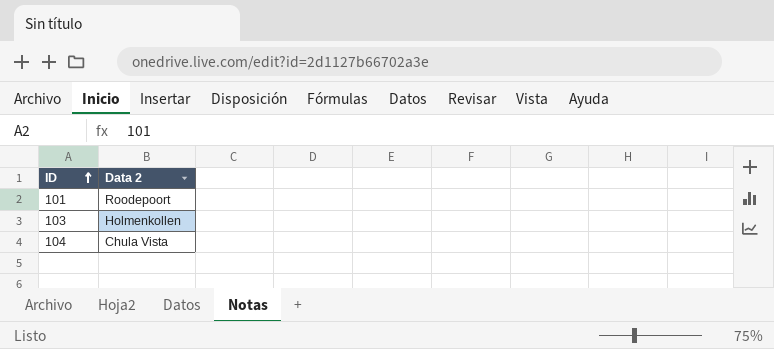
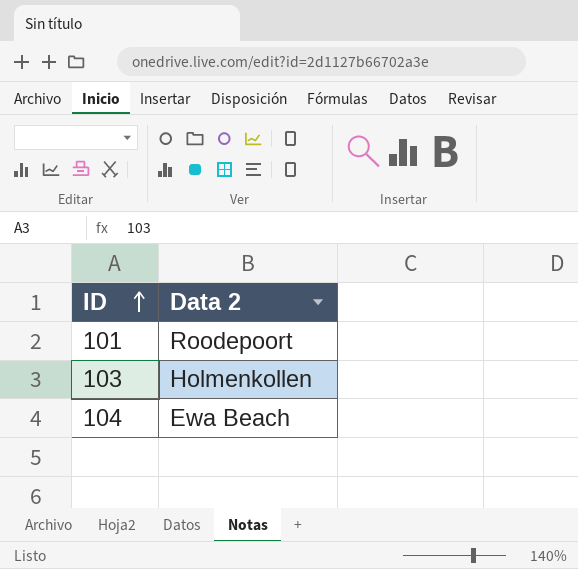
104 | Data 2: Chula Vista -> Ewa Beach

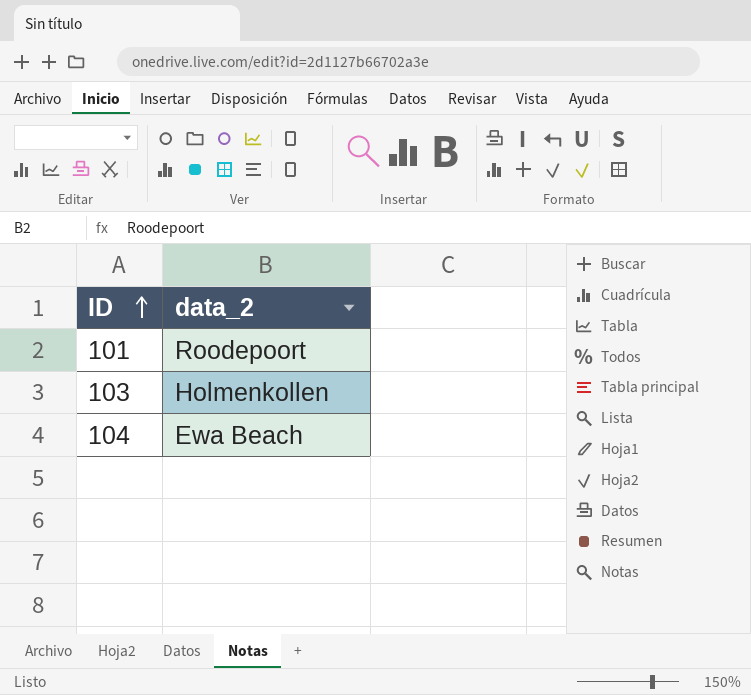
column name: Data 2 -> data_2

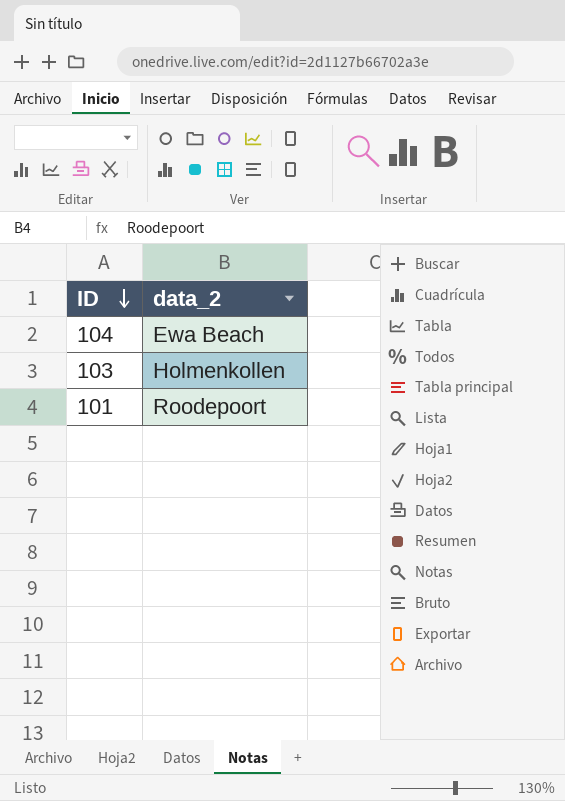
row order: ID ascending -> ID descending

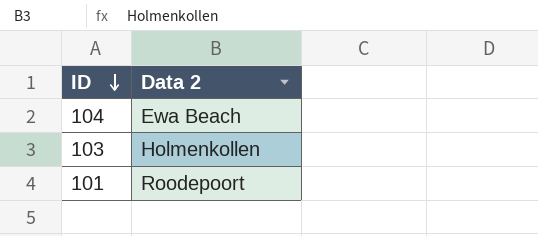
column name: data_2 -> Data 2

